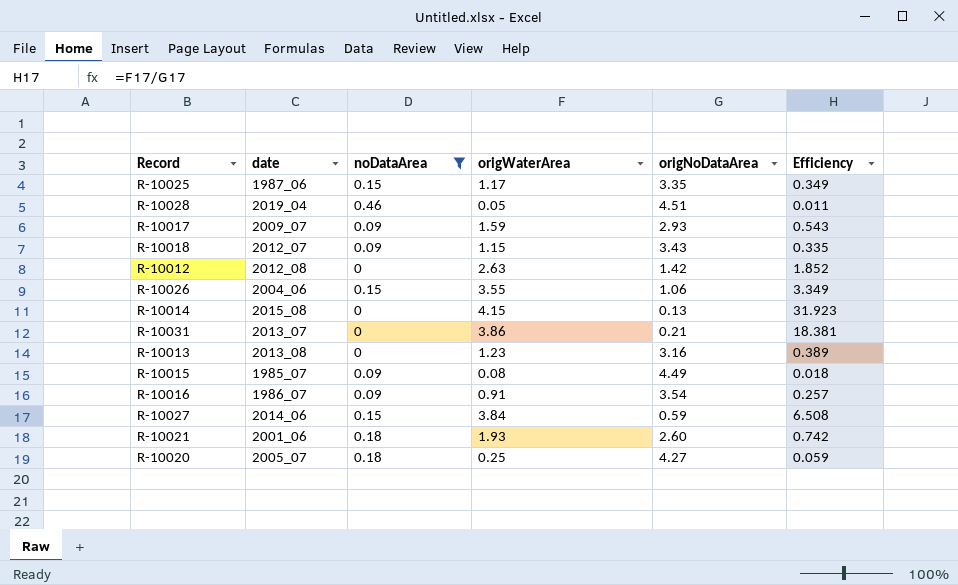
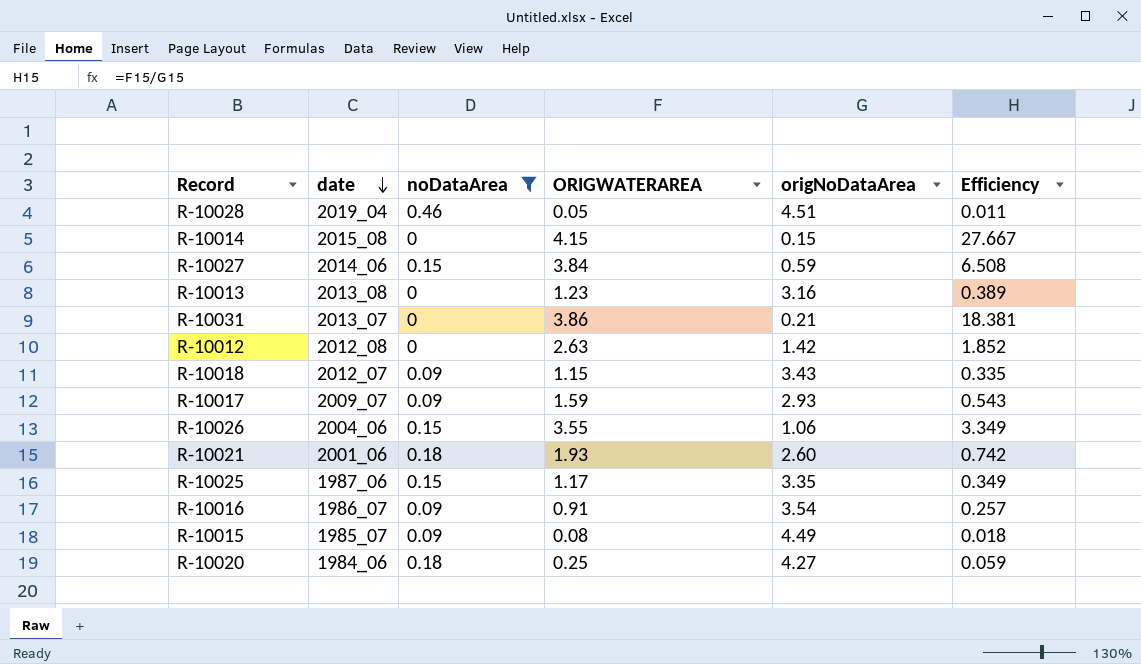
row order: none -> date descending
column name: origWaterArea -> ORIGWATERAREA
R-10014 | origNoDataArea: 0.13 -> 0.15
R-10014 | Efficiency: 31.923 -> 27.667
R-10020 | date: 2005_07 -> 1984_06

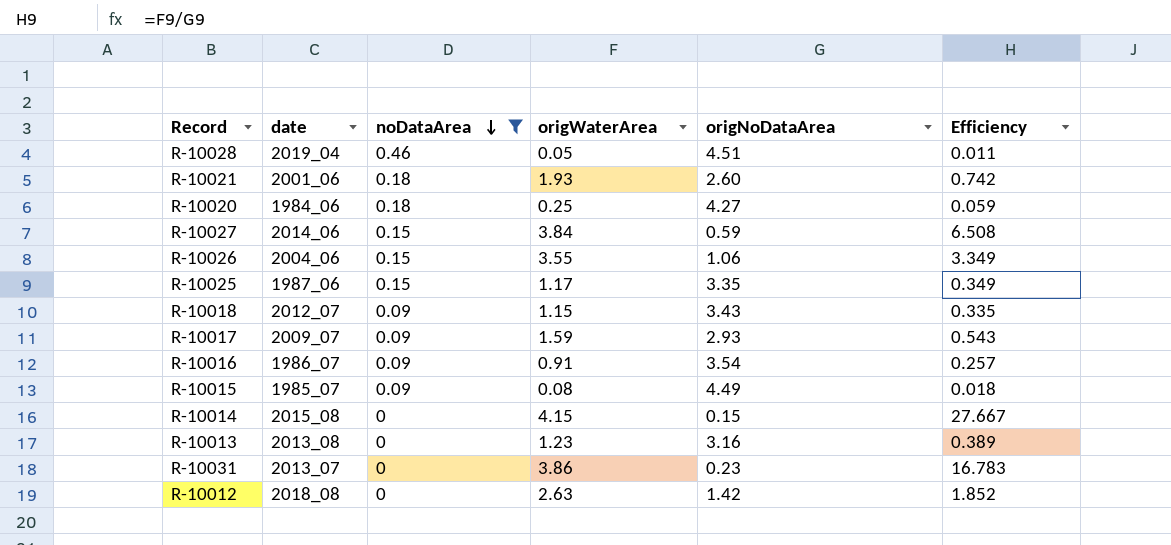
row order: date descending -> noDataArea descending
column name: ORIGWATERAREA -> origWaterArea
R-10031 | origNoDataArea: 0.21 -> 0.23
R-10031 | Efficiency: 18.381 -> 16.783
R-10012 | date: 2012_08 -> 2018_08

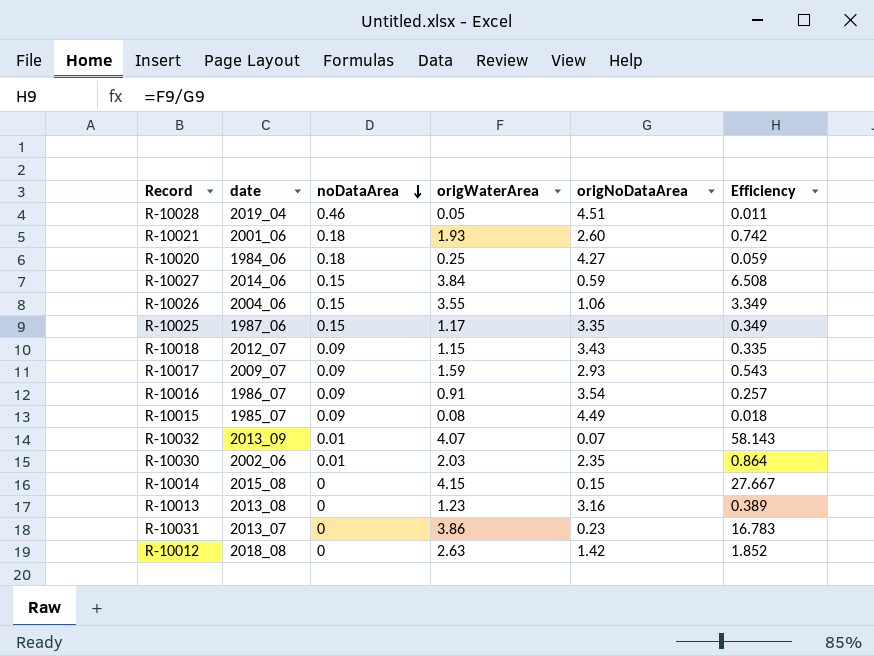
filter: noDataArea != 0.01 -> none

